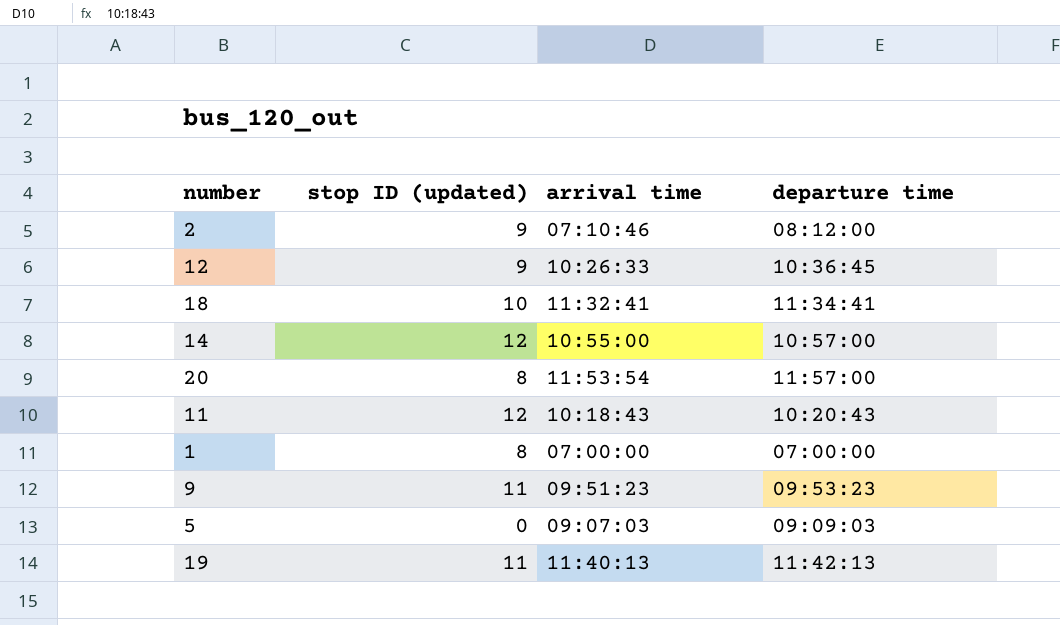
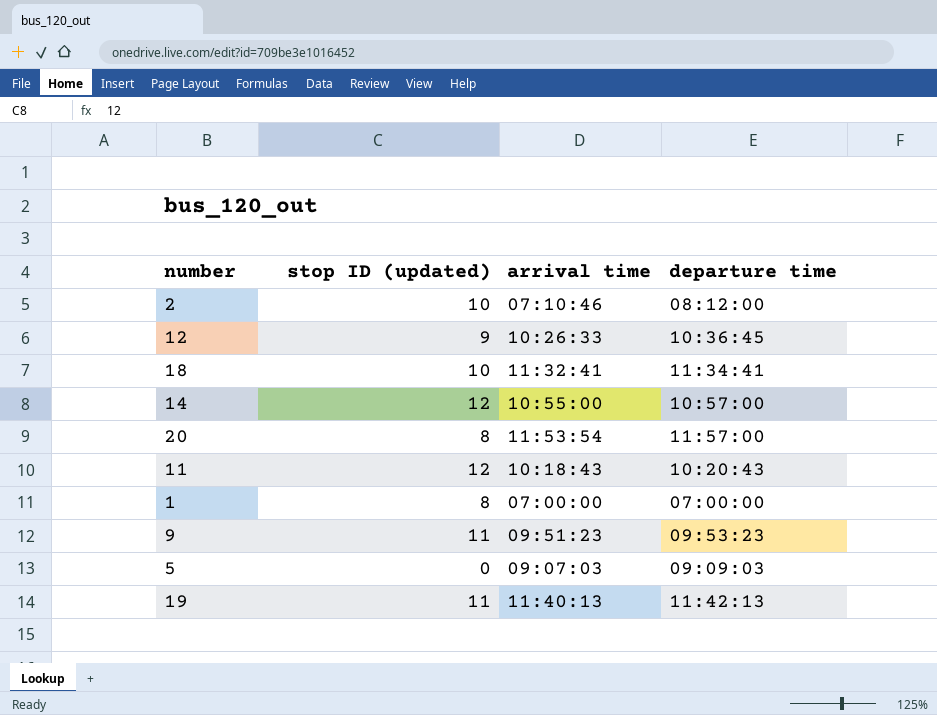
2 | stop ID (updated): 9 -> 10

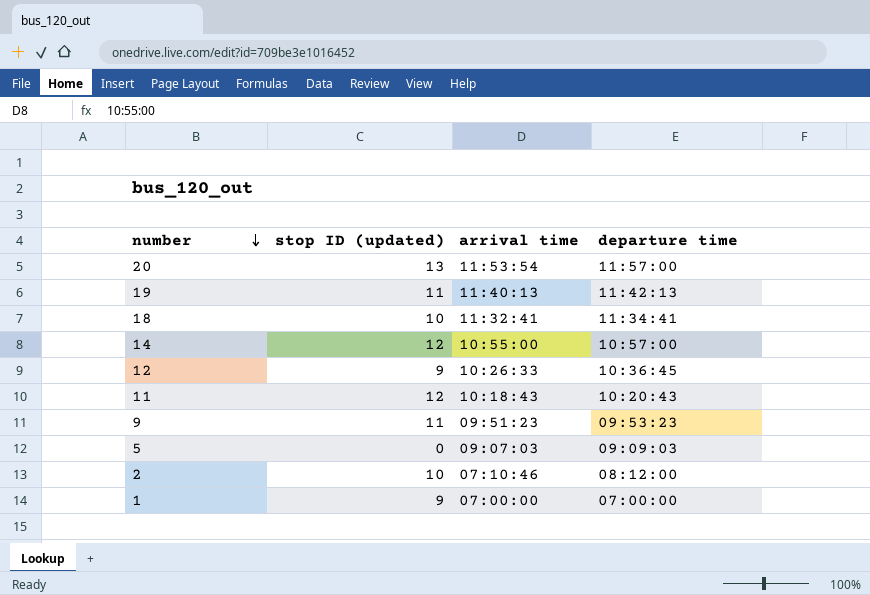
row order: none -> number descending
20 | stop ID (updated): 8 -> 13
1 | stop ID (updated): 8 -> 9

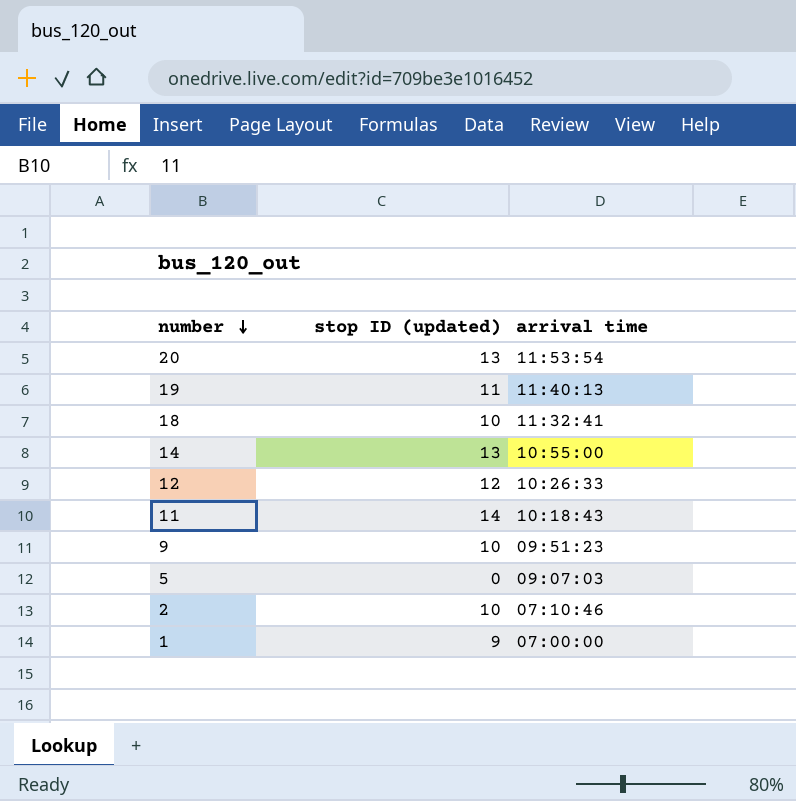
column departure time | position: 4 -> none
14 | stop ID (updated): 12 -> 13
12 | stop ID (updated): 9 -> 12
11 | stop ID (updated): 12 -> 14
9 | stop ID (updated): 11 -> 10

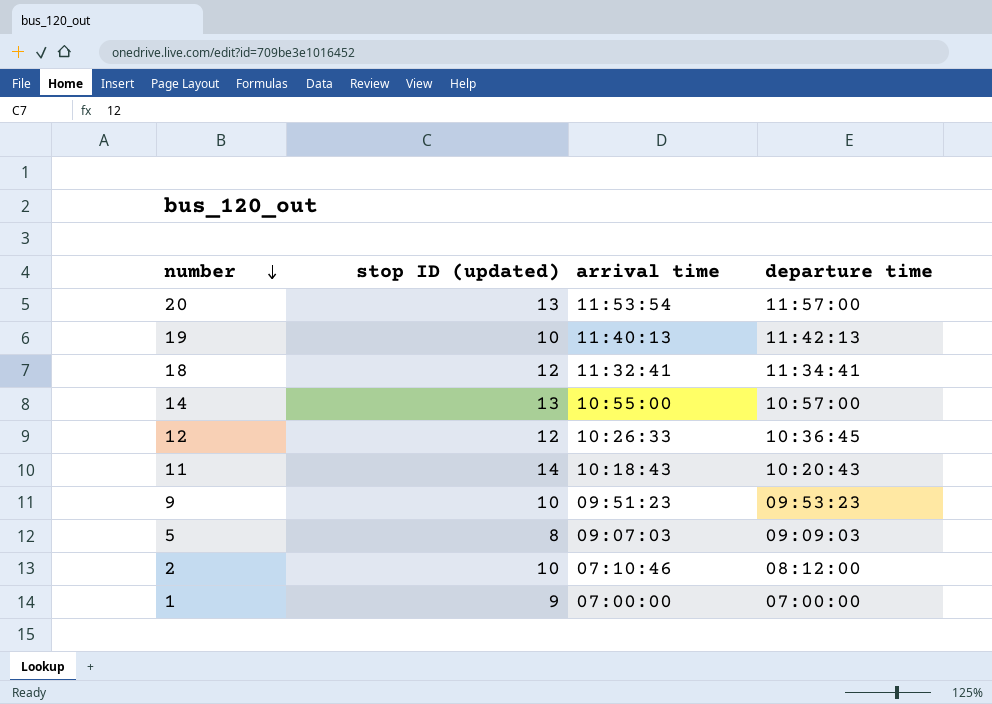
column departure time | position: none -> 4
19 | stop ID (updated): 11 -> 10
18 | stop ID (updated): 10 -> 12
5 | stop ID (updated): 0 -> 8

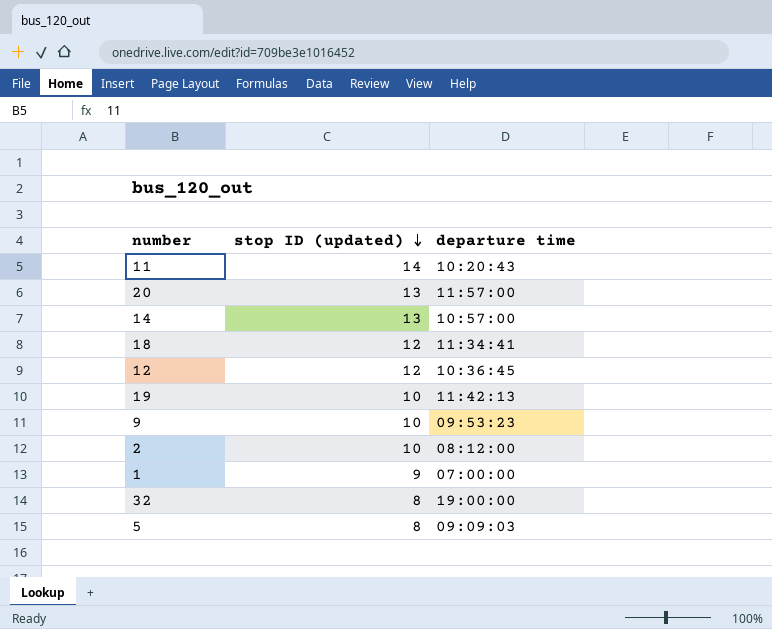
row order: number descending -> stop ID (updated) descending
column arrival time | position: 3 -> none
row 32: none -> 8 | 19:00:00

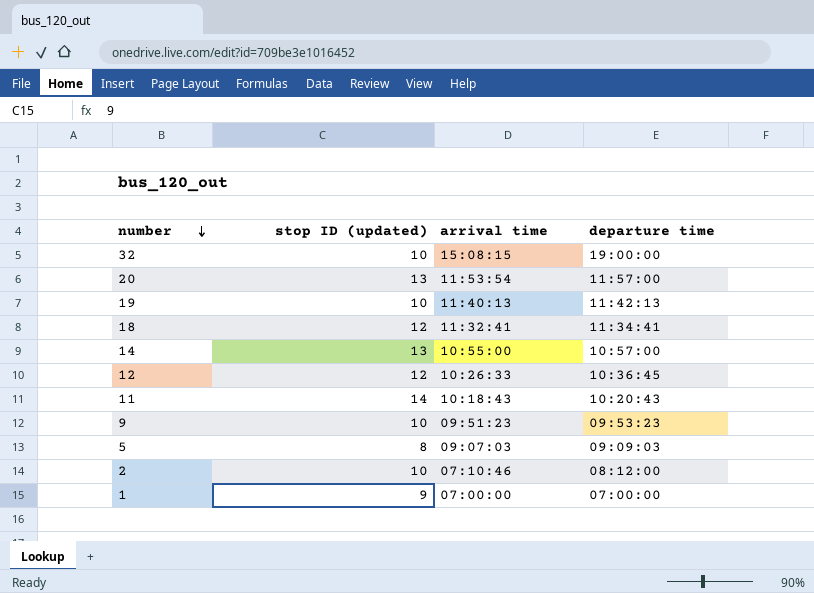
row order: stop ID (updated) descending -> number descending
column arrival time | position: none -> 3
32 | stop ID (updated): 8 -> 10

